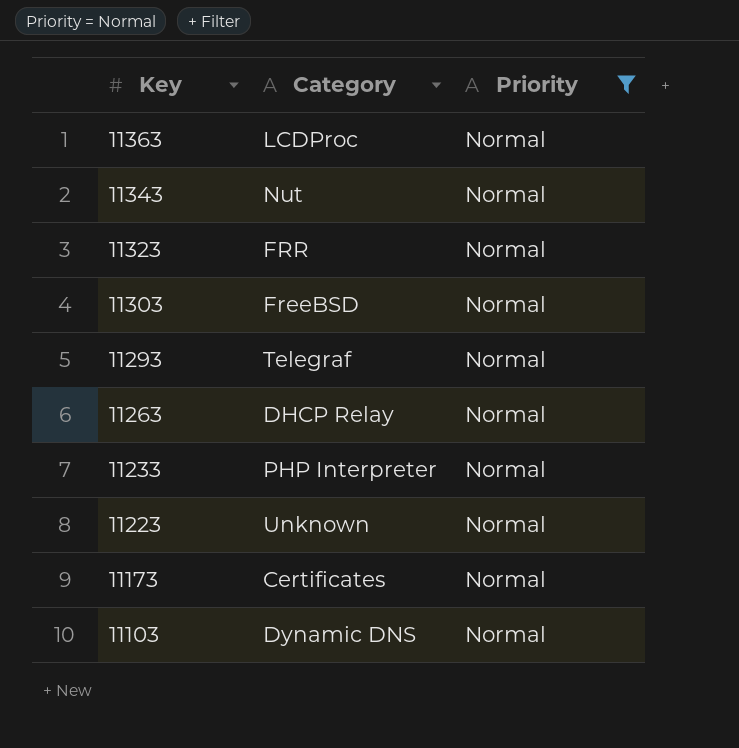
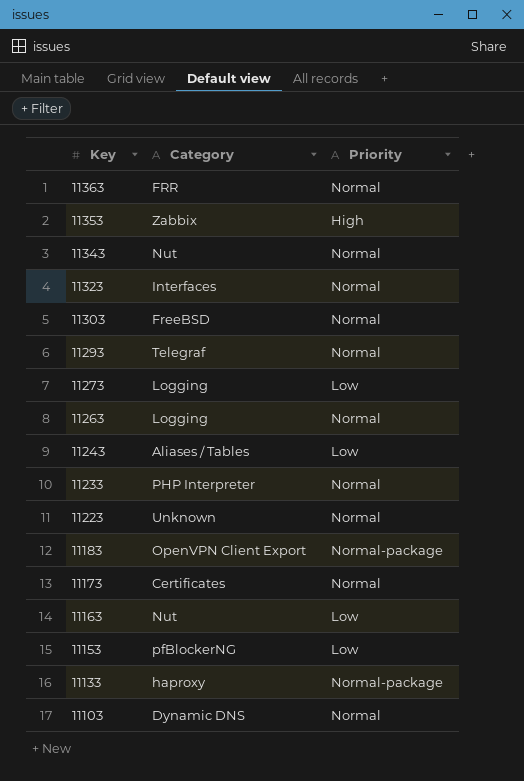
filter: Priority = Normal -> none
11363 | Category: LCDProc -> FRR
11323 | Category: FRR -> Interfaces
11263 | Category: DHCP Relay -> Logging

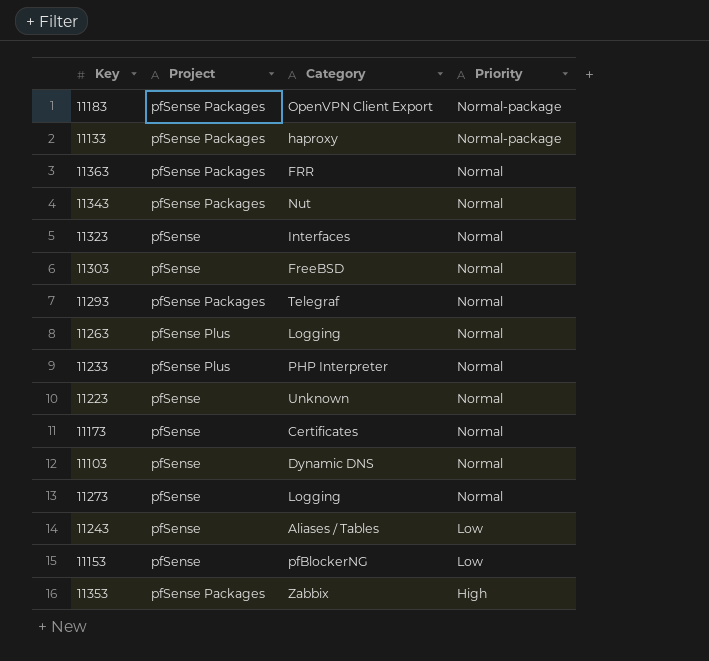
row order: Key descending -> Priority descending
column Project | position: none -> 2
row 11163: Nut | Low -> none
11273 | Priority: Low -> Normal

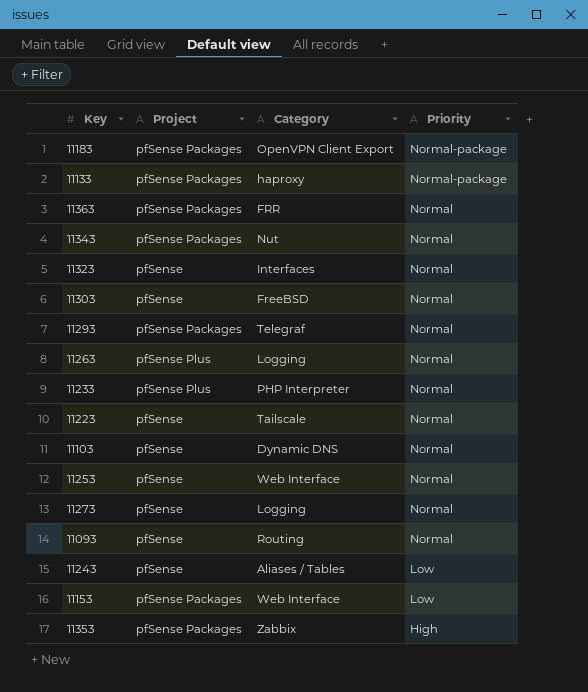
row 11173: pfSense | Certificates | Normal -> none
11223 | Category: Unknown -> Tailscale
row 11253: none -> pfSense | Web Interface | Normal
row 11093: none -> pfSense | Routing | Normal
11153 | Project: pfSense -> pfSense Packages
11153 | Category: pfBlockerNG -> Web Interface

